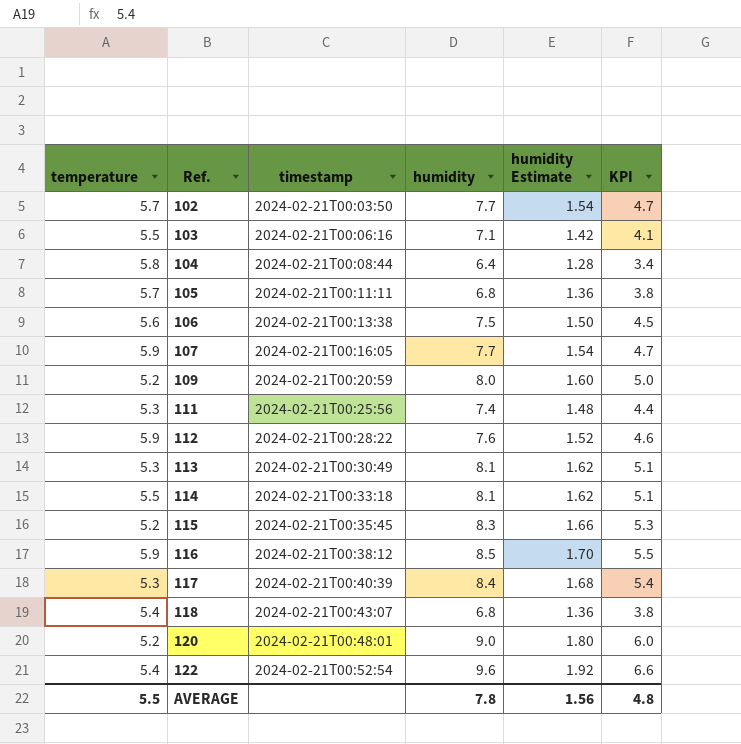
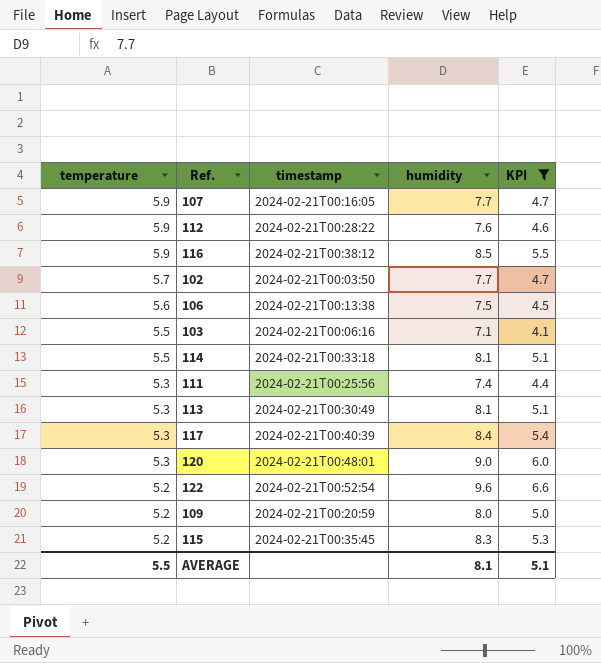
filter: none -> KPI >= 4.1
row order: Ref. ascending -> temperature descending
column humidity Estimate | formula: [humidity] * 0.2 -> none
120 | temperature: 5.2 -> 5.3
122 | temperature: 5.4 -> 5.2
AVERAGE | humidity: 7.8 -> 8.1
AVERAGE | KPI: 4.8 -> 5.1

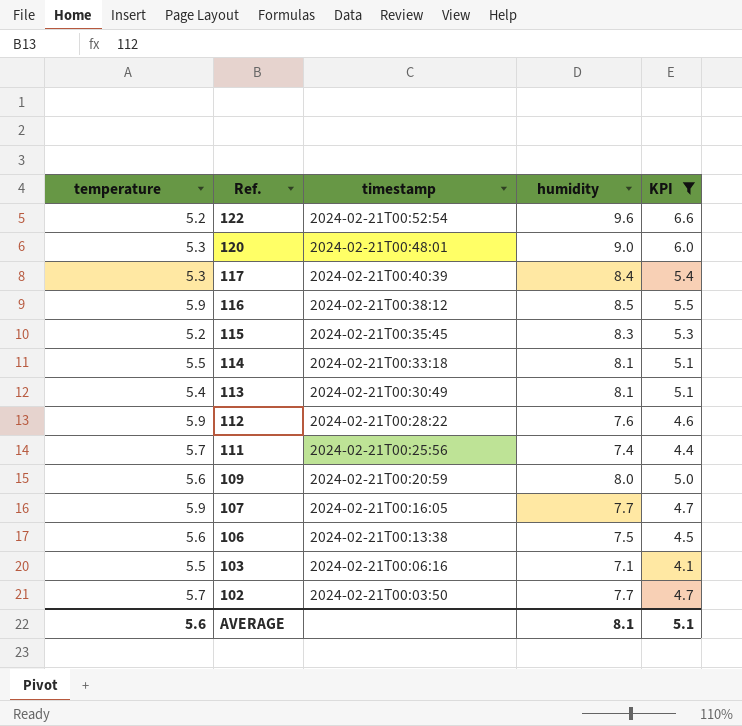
row order: temperature descending -> Ref. descending
113 | temperature: 5.3 -> 5.4
111 | temperature: 5.3 -> 5.7
109 | temperature: 5.2 -> 5.6
AVERAGE | temperature: 5.5 -> 5.6

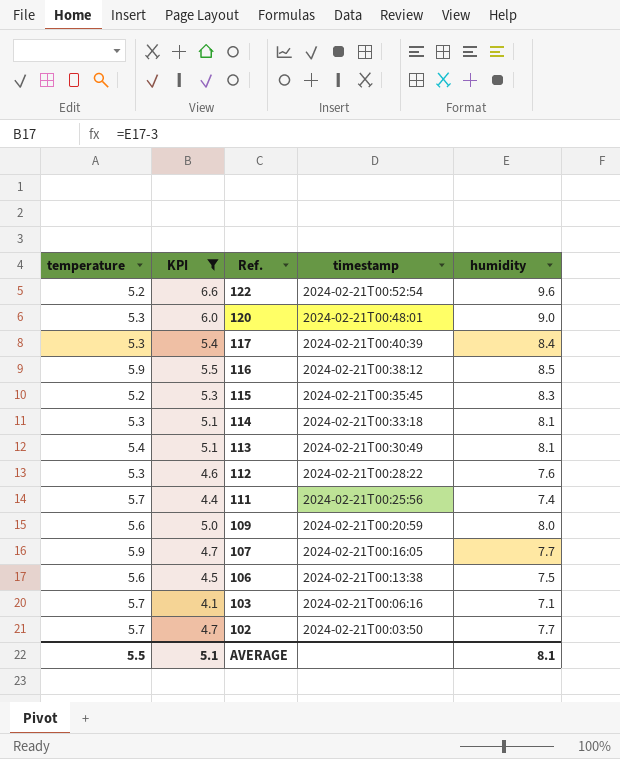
column KPI | position: 5 -> 2
114 | temperature: 5.5 -> 5.3
112 | temperature: 5.9 -> 5.3
103 | temperature: 5.5 -> 5.7
AVERAGE | temperature: 5.6 -> 5.5

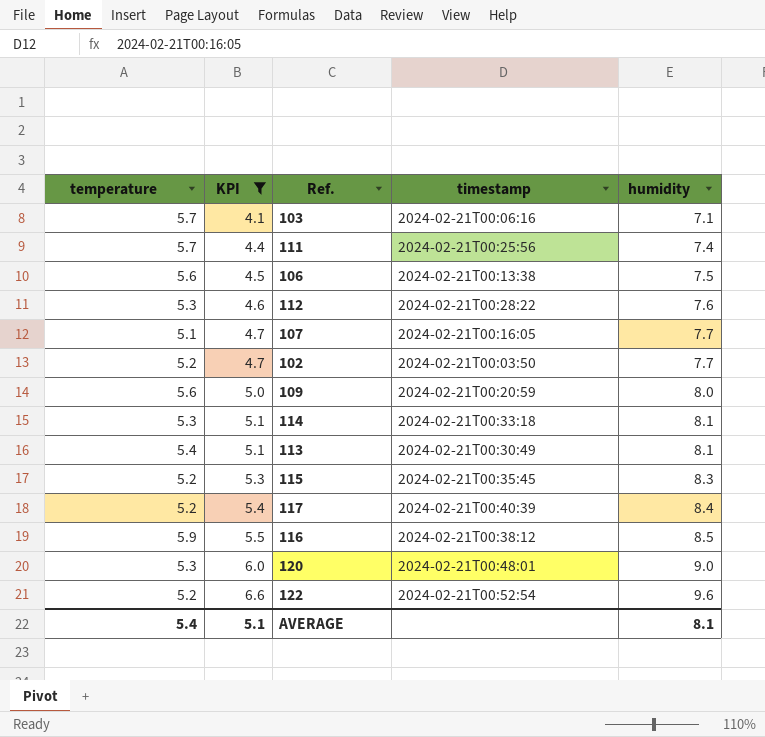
row order: Ref. descending -> KPI ascending
107 | temperature: 5.9 -> 5.1
102 | temperature: 5.7 -> 5.2
117 | temperature: 5.3 -> 5.2
AVERAGE | temperature: 5.5 -> 5.4

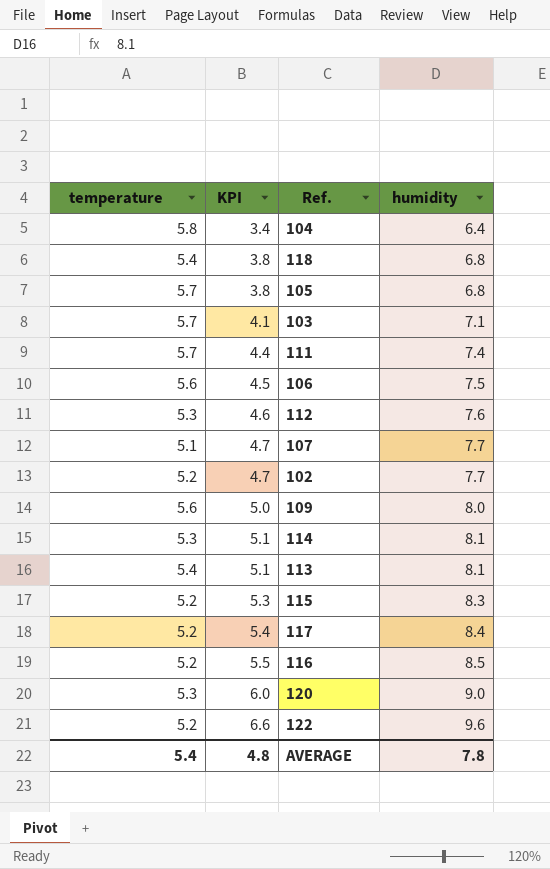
filter: KPI >= 4.1 -> none
column timestamp | position: 4 -> none
116 | temperature: 5.9 -> 5.2
AVERAGE | KPI: 5.1 -> 4.8
AVERAGE | humidity: 8.1 -> 7.8

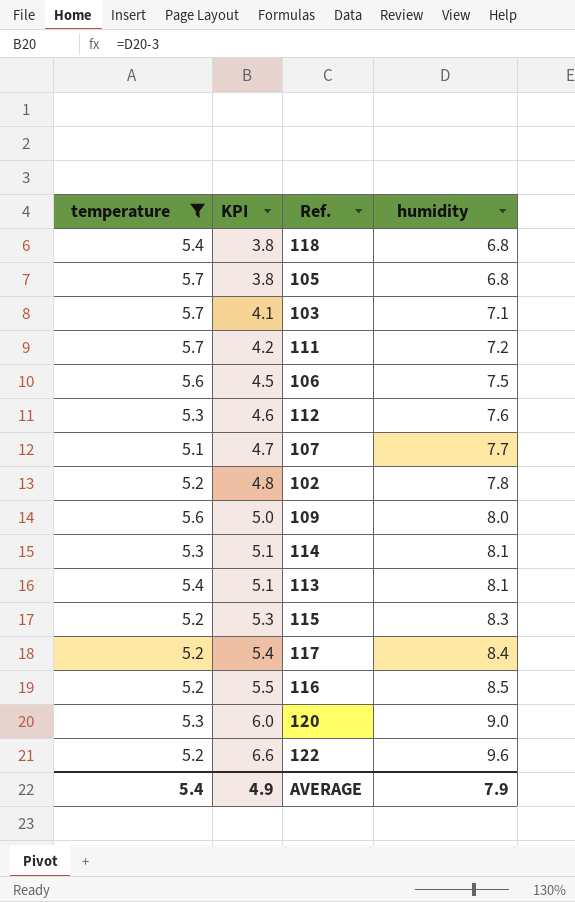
filter: none -> temperature != 5.8
111 | KPI: 4.4 -> 4.2
111 | humidity: 7.4 -> 7.2
102 | KPI: 4.7 -> 4.8
102 | humidity: 7.7 -> 7.8
AVERAGE | KPI: 4.8 -> 4.9
AVERAGE | humidity: 7.8 -> 7.9

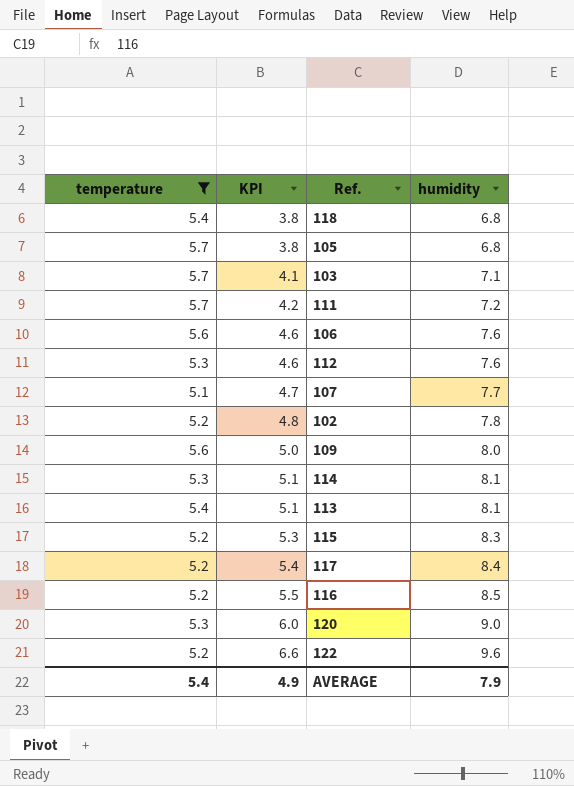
106 | KPI: 4.5 -> 4.6
106 | humidity: 7.5 -> 7.6

